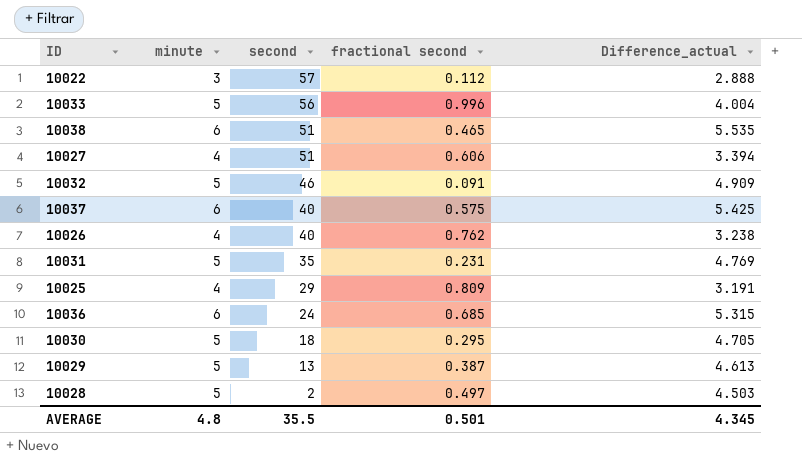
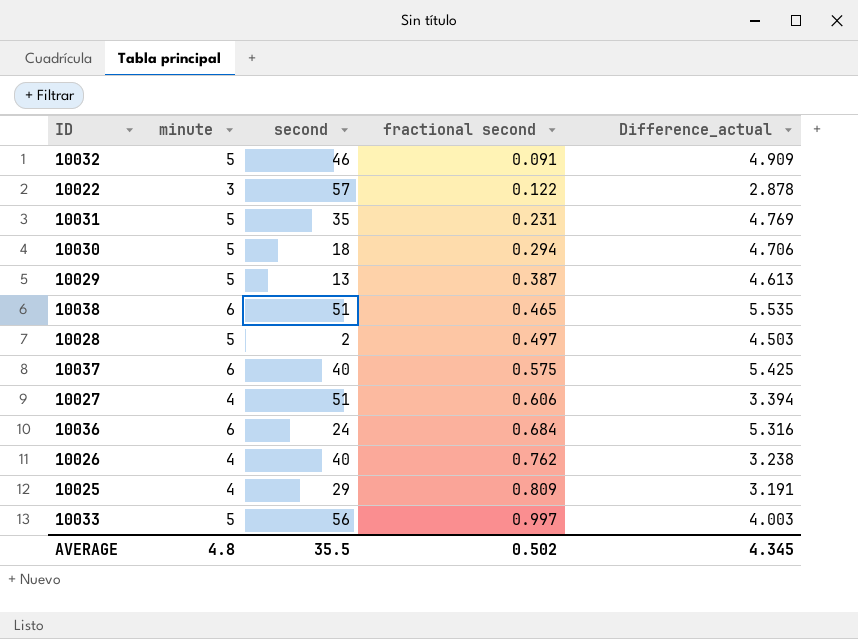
row order: second descending -> fractional second ascending
10022 | fractional second: 0.112 -> 0.122
10022 | Difference_actual: 2.888 -> 2.878
10030 | fractional second: 0.295 -> 0.294
10030 | Difference_actual: 4.705 -> 4.706
10036 | fractional second: 0.685 -> 0.684
10036 | Difference_actual: 5.315 -> 5.316
10033 | fractional second: 0.996 -> 0.997
10033 | Difference_actual: 4.004 -> 4.003
AVERAGE | fractional second: 0.501 -> 0.502

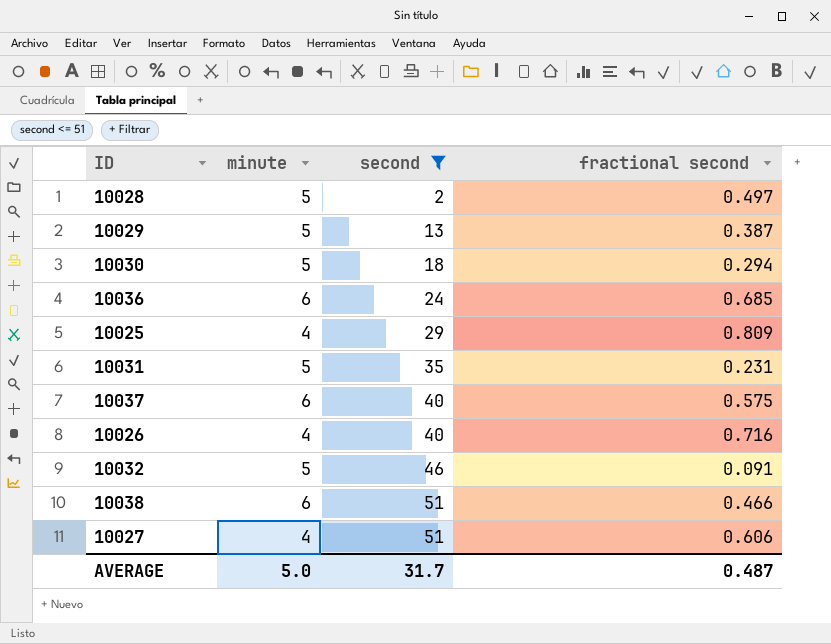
filter: none -> second <= 51
row order: fractional second ascending -> second ascending
column Difference_actual | formula: [minute] - [fractional second] -> none
10036 | fractional second: 0.684 -> 0.685
10026 | fractional second: 0.762 -> 0.716
10038 | fractional second: 0.465 -> 0.466
AVERAGE | minute: 4.8 -> 5.0
AVERAGE | second: 35.5 -> 31.7
AVERAGE | fractional second: 0.502 -> 0.487

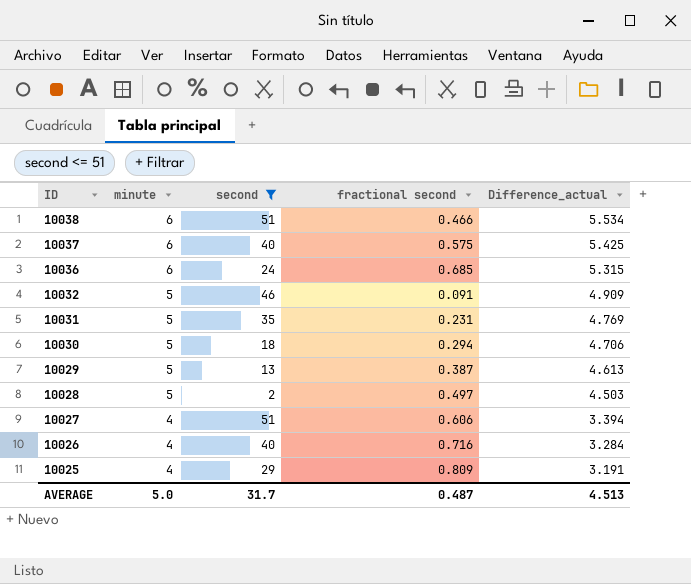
row order: second ascending -> ID descending
column Difference_actual | formula: none -> [minute] - [fractional second]

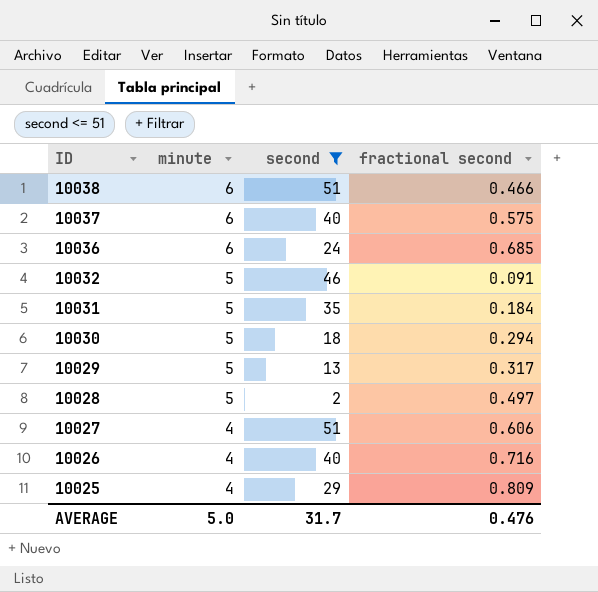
column Difference_actual | formula: [minute] - [fractional second] -> none
10031 | fractional second: 0.231 -> 0.184
10029 | fractional second: 0.387 -> 0.317
AVERAGE | fractional second: 0.487 -> 0.476

